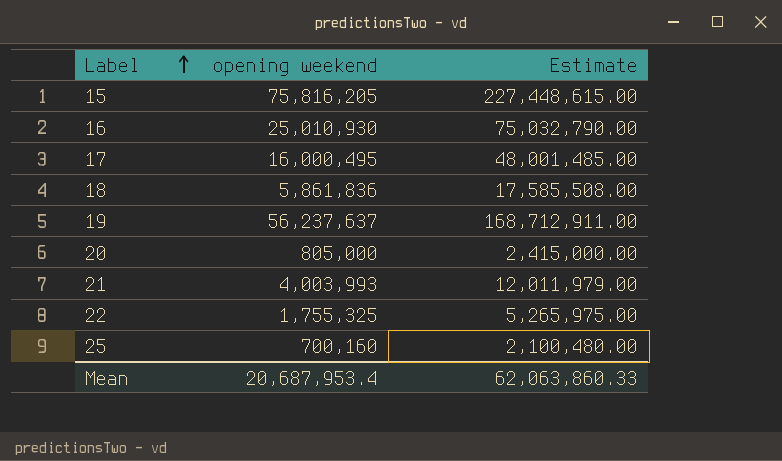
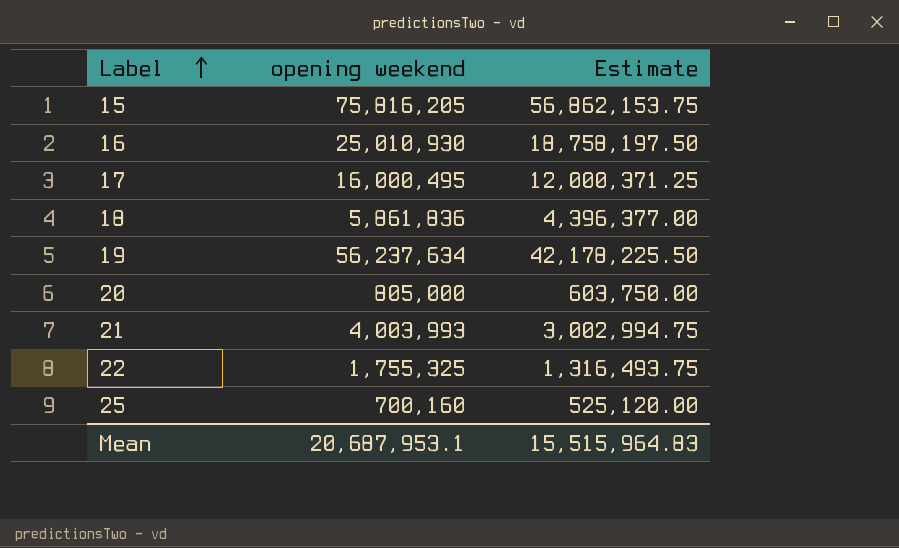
column Estimate | formula: [opening weekend] * 3 -> [opening weekend] * 0.75
19 | opening weekend: 56,237,637 -> 56,237,634
Mean | opening weekend: 20,687,953.4 -> 20,687,953.1
Mean | Estimate: 62,063,860.33 -> 15,515,964.83

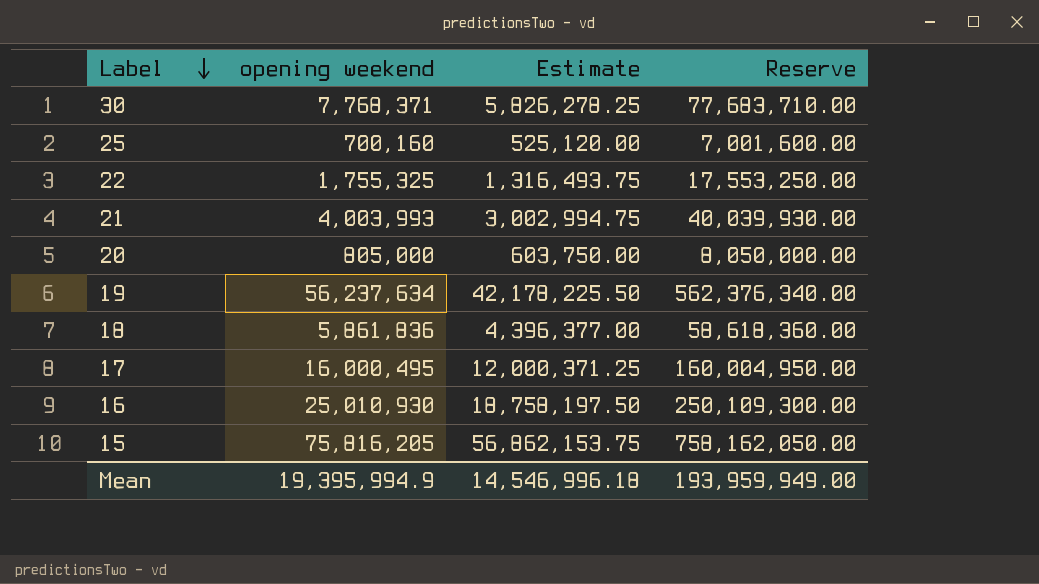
row order: Label ascending -> Label descending
column Reserve | formula: none -> [opening weekend] * 10
row 30: none -> 7,768,371 | 5,826,278.25 | 77,683,710.00
Mean | opening weekend: 20,687,953.1 -> 19,395,994.9
Mean | Estimate: 15,515,964.83 -> 14,546,996.18

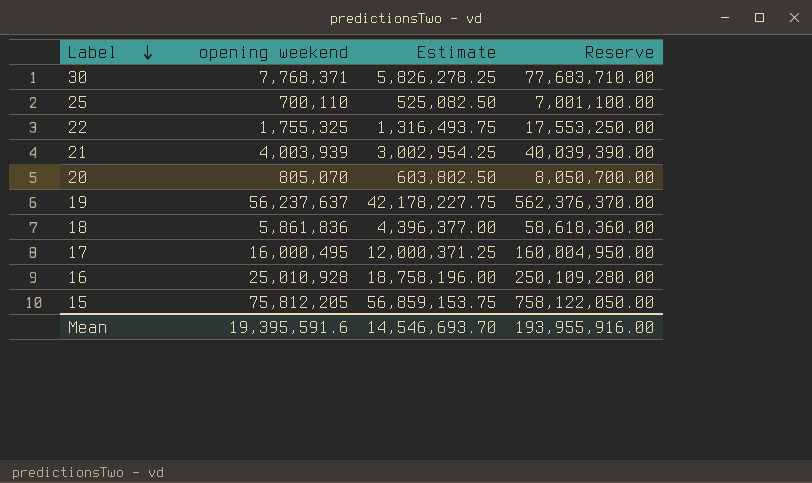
25 | opening weekend: 700,160 -> 700,110
25 | Estimate: 525,120.00 -> 525,082.50
25 | Reserve: 7,001,600.00 -> 7,001,100.00
21 | opening weekend: 4,003,993 -> 4,003,939
21 | Estimate: 3,002,994.75 -> 3,002,954.25
21 | Reserve: 40,039,930.00 -> 40,039,390.00
20 | opening weekend: 805,000 -> 805,070
20 | Estimate: 603,750.00 -> 603,802.50
20 | Reserve: 8,050,000.00 -> 8,050,700.00
19 | opening weekend: 56,237,634 -> 56,237,637
19 | Estimate: 42,178,225.50 -> 42,178,227.75
19 | Reserve: 562,376,340.00 -> 562,376,370.00
16 | opening weekend: 25,010,930 -> 25,010,928
16 | Estimate: 18,758,197.50 -> 18,758,196.00
16 | Reserve: 250,109,300.00 -> 250,109,280.00
15 | opening weekend: 75,816,205 -> 75,812,205
15 | Estimate: 56,862,153.75 -> 56,859,153.75
15 | Reserve: 758,162,050.00 -> 758,122,050.00
Mean | opening weekend: 19,395,994.9 -> 19,395,591.6
Mean | Estimate: 14,546,996.18 -> 14,546,693.70
Mean | Reserve: 193,959,949.00 -> 193,955,916.00

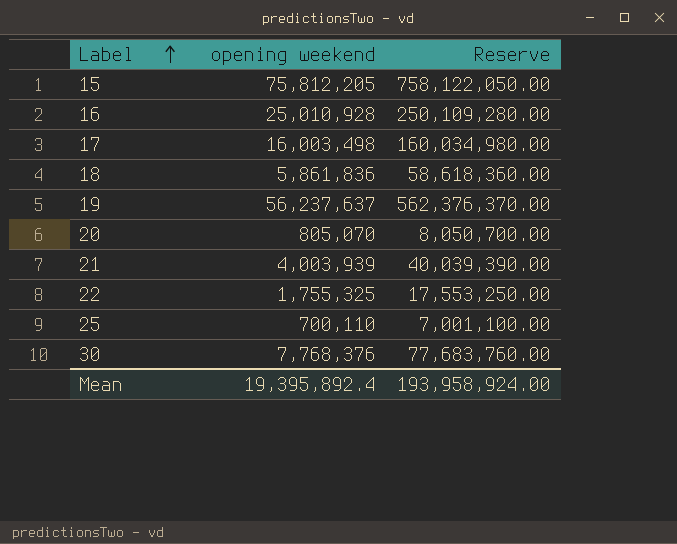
row order: Label descending -> Label ascending
column Estimate | formula: [opening weekend] * 0.75 -> none
17 | opening weekend: 16,000,495 -> 16,003,498
17 | Reserve: 160,004,950.00 -> 160,034,980.00
30 | opening weekend: 7,768,371 -> 7,768,376
30 | Reserve: 77,683,710.00 -> 77,683,760.00
Mean | opening weekend: 19,395,591.6 -> 19,395,892.4
Mean | Reserve: 193,955,916.00 -> 193,958,924.00

